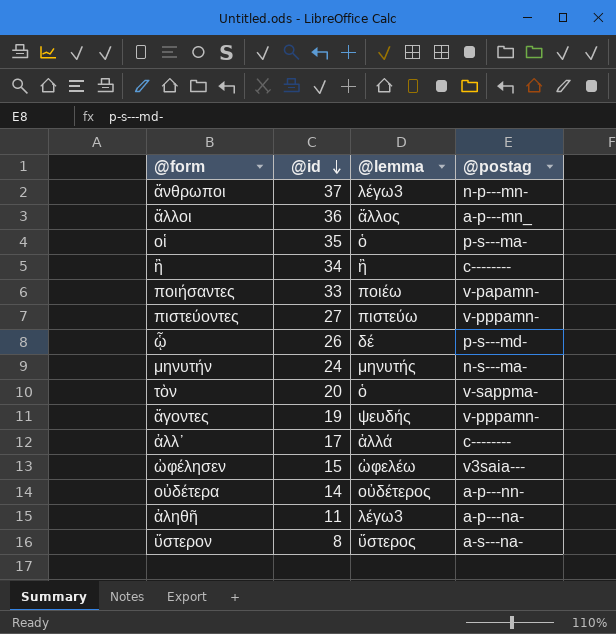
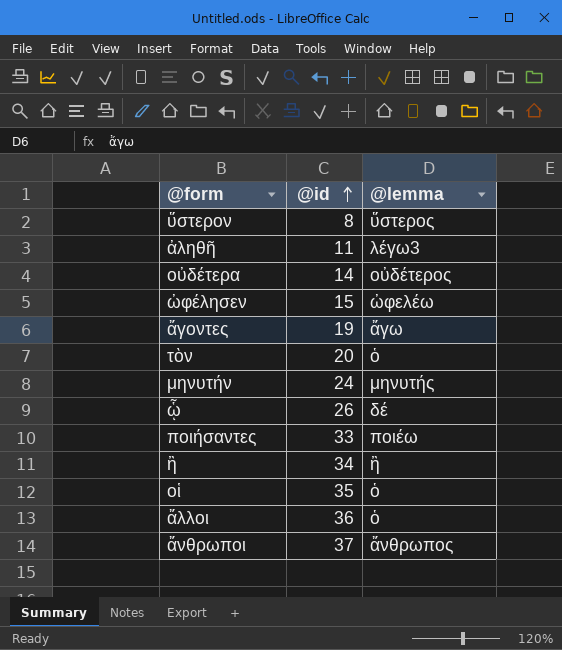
row order: @id descending -> @id ascending
column @postag | position: 4 -> none
row πιστεύοντες: 27 | πιστεύω | v-pppamn- -> none
row ἀλλ᾽: 17 | ἀλλά | c-------- -> none
ἄγοντες | @lemma: ψευδής -> ἄγω
ἄλλοι | @lemma: ἄλλος -> ὁ
ἄνθρωποι | @lemma: λέγω3 -> ἄνθρωπος

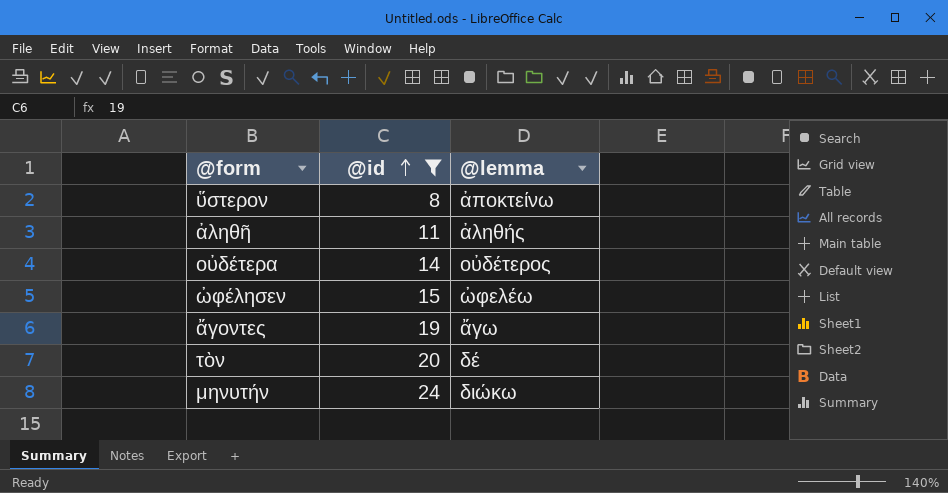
filter: none -> @id <= 24
ὕστερον | @lemma: ὕστερος -> ἀποκτείνω
ἀληθῆ | @lemma: λέγω3 -> ἀληθής
τὸν | @lemma: ὁ -> δέ
μηνυτήν | @lemma: μηνυτής -> διώκω

